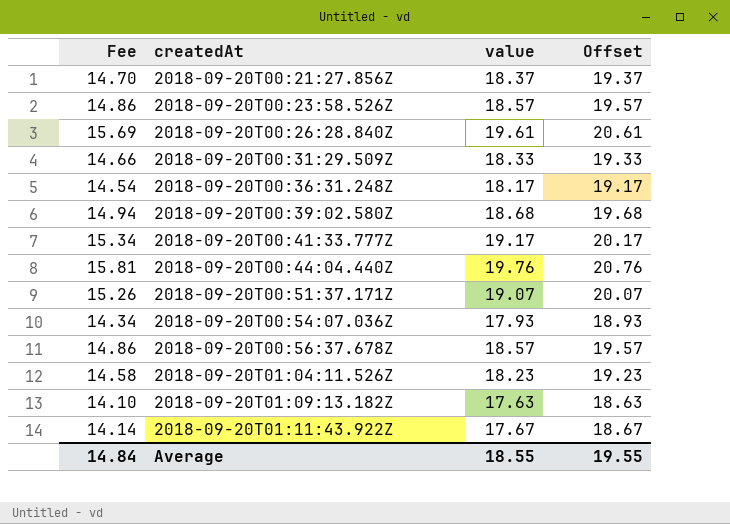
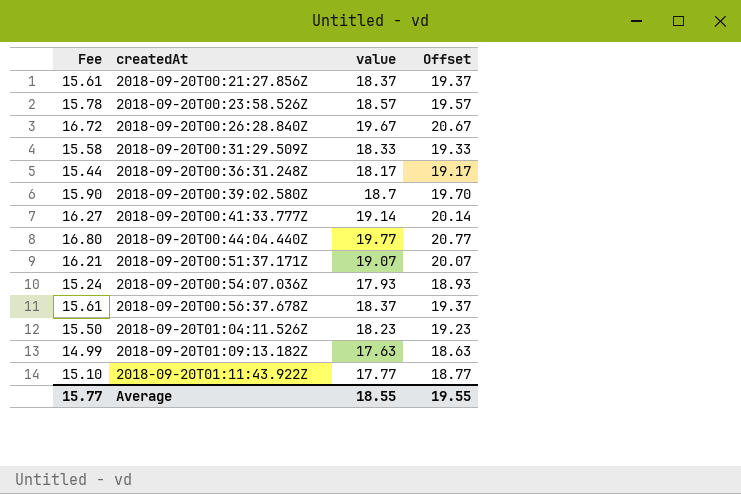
column Fee | formula: [value] * 0.8 -> [value] * 0.85
2018-09-20T00:26:28.840Z | value: 19.61 -> 19.67
2018-09-20T00:26:28.840Z | Offset: 20.61 -> 20.67
2018-09-20T00:39:02.580Z | value: 18.68 -> 18.7
2018-09-20T00:39:02.580Z | Offset: 19.68 -> 19.70
2018-09-20T00:41:33.777Z | value: 19.17 -> 19.14
2018-09-20T00:41:33.777Z | Offset: 20.17 -> 20.14
2018-09-20T00:44:04.440Z | value: 19.76 -> 19.77
2018-09-20T00:44:04.440Z | Offset: 20.76 -> 20.77
2018-09-20T00:56:37.678Z | value: 18.57 -> 18.37
2018-09-20T00:56:37.678Z | Offset: 19.57 -> 19.37
2018-09-20T01:11:43.922Z | value: 17.67 -> 17.77
2018-09-20T01:11:43.922Z | Offset: 18.67 -> 18.77
Average | Fee: 14.84 -> 15.77

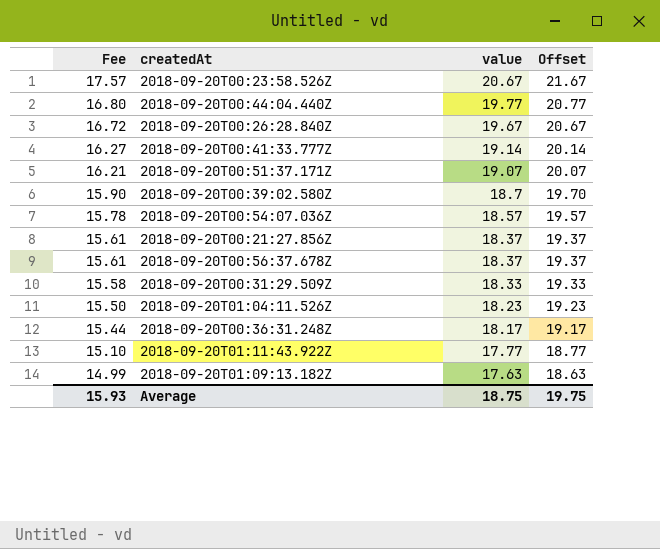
row order: createdAt ascending -> Fee descending
2018-09-20T00:23:58.526Z | Fee: 15.78 -> 17.57
2018-09-20T00:23:58.526Z | value: 18.57 -> 20.67
2018-09-20T00:23:58.526Z | Offset: 19.57 -> 21.67
2018-09-20T00:54:07.036Z | Fee: 15.24 -> 15.78
2018-09-20T00:54:07.036Z | value: 17.93 -> 18.57
2018-09-20T00:54:07.036Z | Offset: 18.93 -> 19.57
Average | Fee: 15.77 -> 15.93
Average | value: 18.55 -> 18.75
Average | Offset: 19.55 -> 19.75

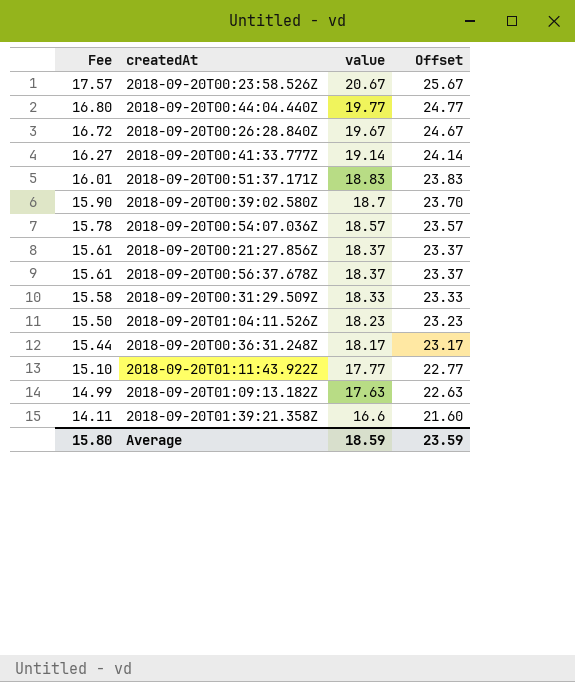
column Offset | formula: [value] + 1 -> [value] + 5
2018-09-20T00:51:37.171Z | Fee: 16.21 -> 16.01
2018-09-20T00:51:37.171Z | value: 19.07 -> 18.83
row 2018-09-20T01:39:21.358Z: none -> 14.11 | 16.6 | 21.60
Average | Fee: 15.93 -> 15.80
Average | value: 18.75 -> 18.59
Average | Offset: 19.75 -> 23.59

